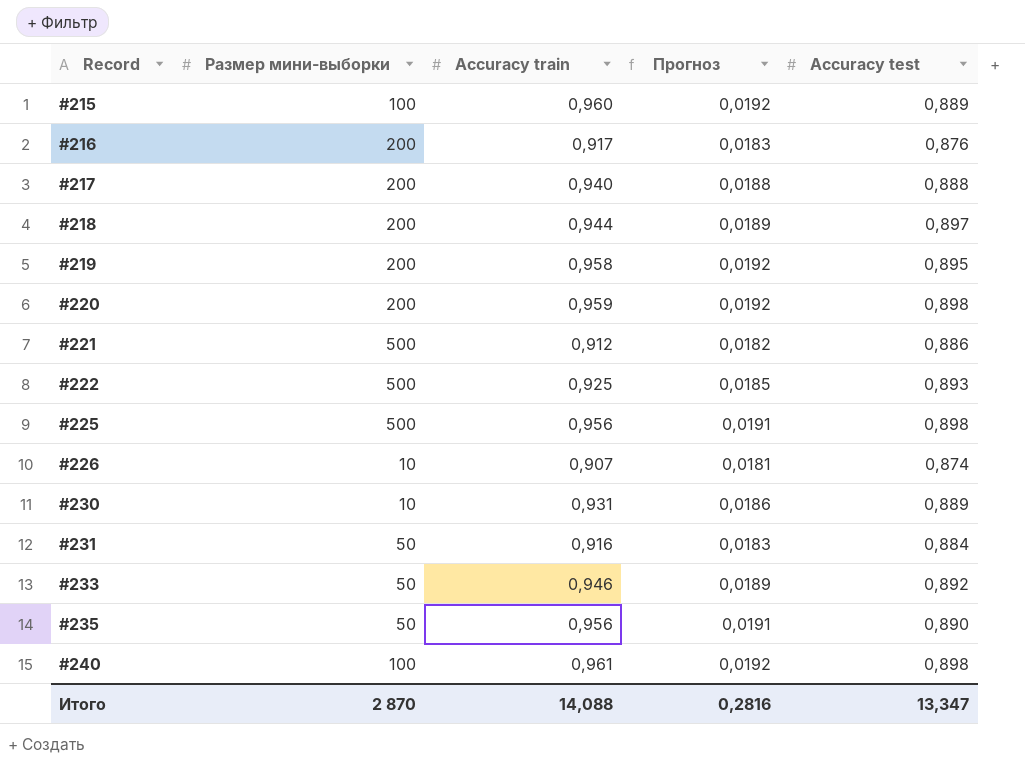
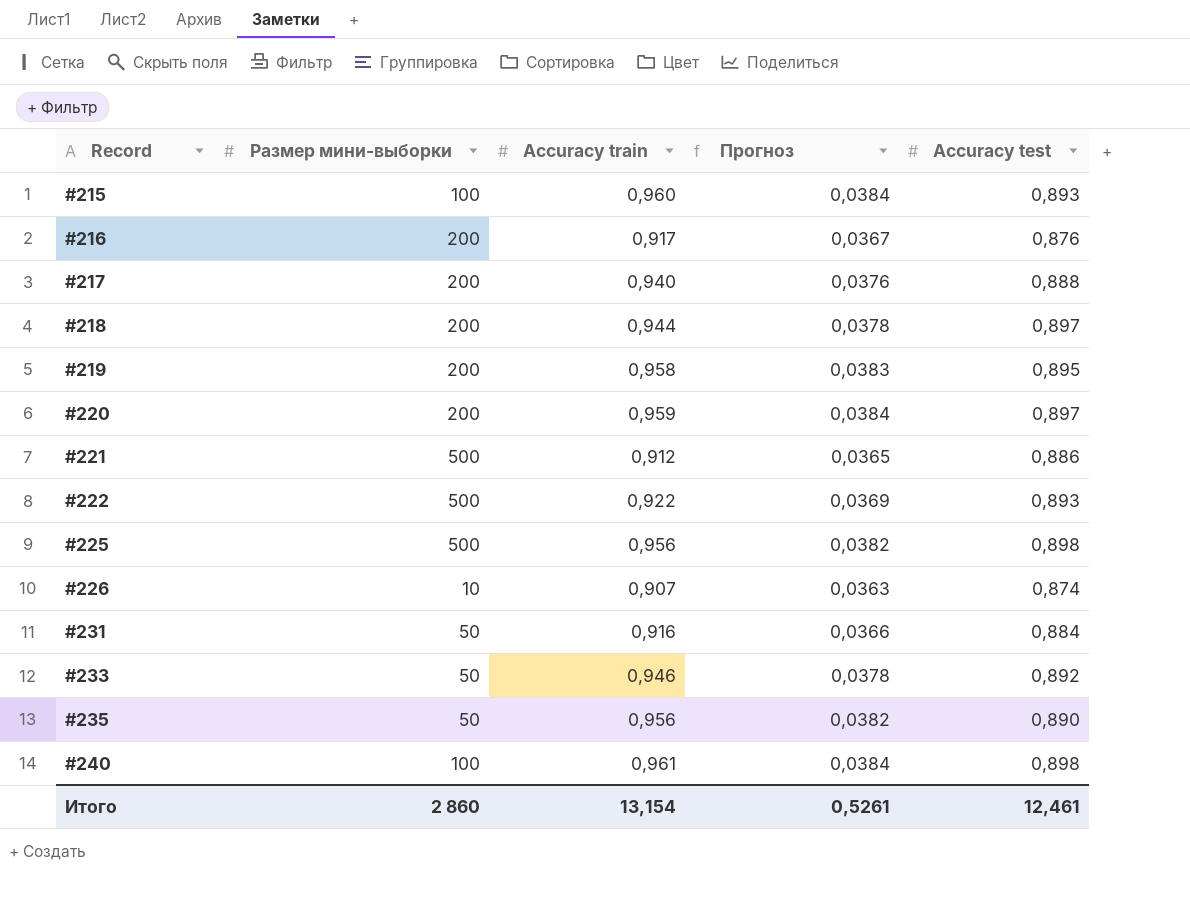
column Прогноз | formula: [Accuracy train] * 0,02 -> [Accuracy train] * 0,04
row #230: 10 | 0,931 | 0,0186 | 0,889 -> none
#215 | Accuracy test: 0,889 -> 0,893
#220 | Accuracy test: 0,898 -> 0,897
#222 | Accuracy train: 0,925 -> 0,922
Итого | Размер мини-выборки: 2 870 -> 2 860
Итого | Accuracy train: 14,088 -> 13,154
Итого | Прогноз: 0,2816 -> 0,5261
Итого | Accuracy test: 13,347 -> 12,461

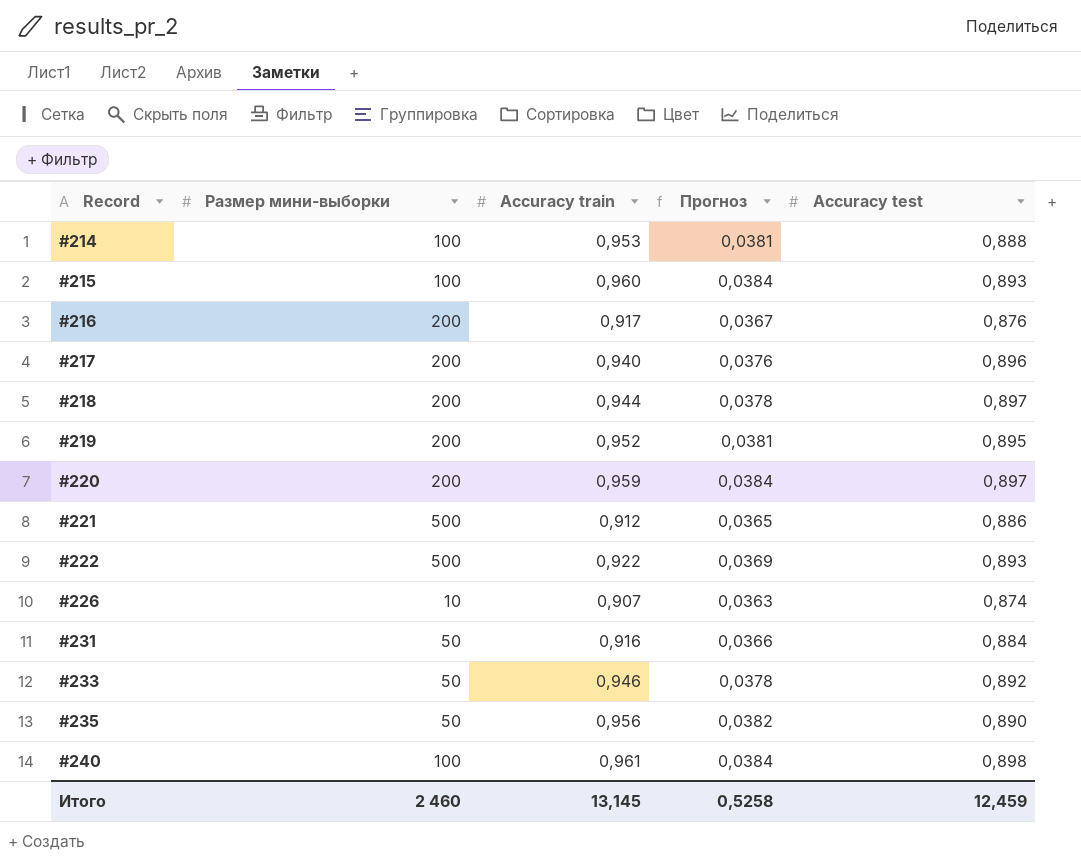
row #225: 500 | 0,956 | 0,0382 | 0,898 -> none
row #214: none -> 100 | 0,953 | 0,0381 | 0,888
#217 | Accuracy test: 0,888 -> 0,896
#219 | Accuracy train: 0,958 -> 0,952
#219 | Прогноз: 0,0383 -> 0,0381
Итого | Размер мини-выборки: 2 860 -> 2 460
Итого | Accuracy train: 13,154 -> 13,145
Итого | Прогноз: 0,5261 -> 0,5258
Итого | Accuracy test: 12,461 -> 12,459

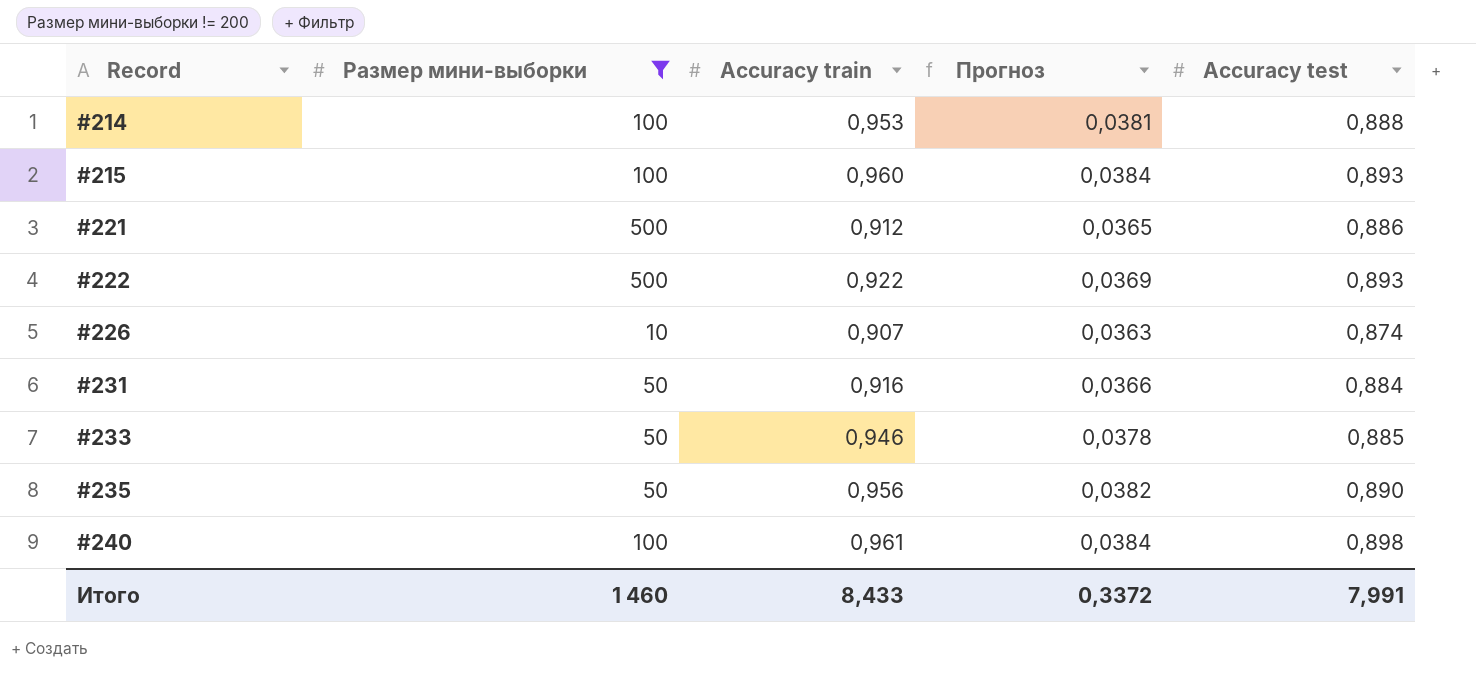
filter: none -> Размер мини-выборки != 200
#233 | Accuracy test: 0,892 -> 0,885
Итого | Размер мини-выборки: 2 460 -> 1 460
Итого | Accuracy train: 13,145 -> 8,433
Итого | Прогноз: 0,5258 -> 0,3372
Итого | Accuracy test: 12,459 -> 7,991

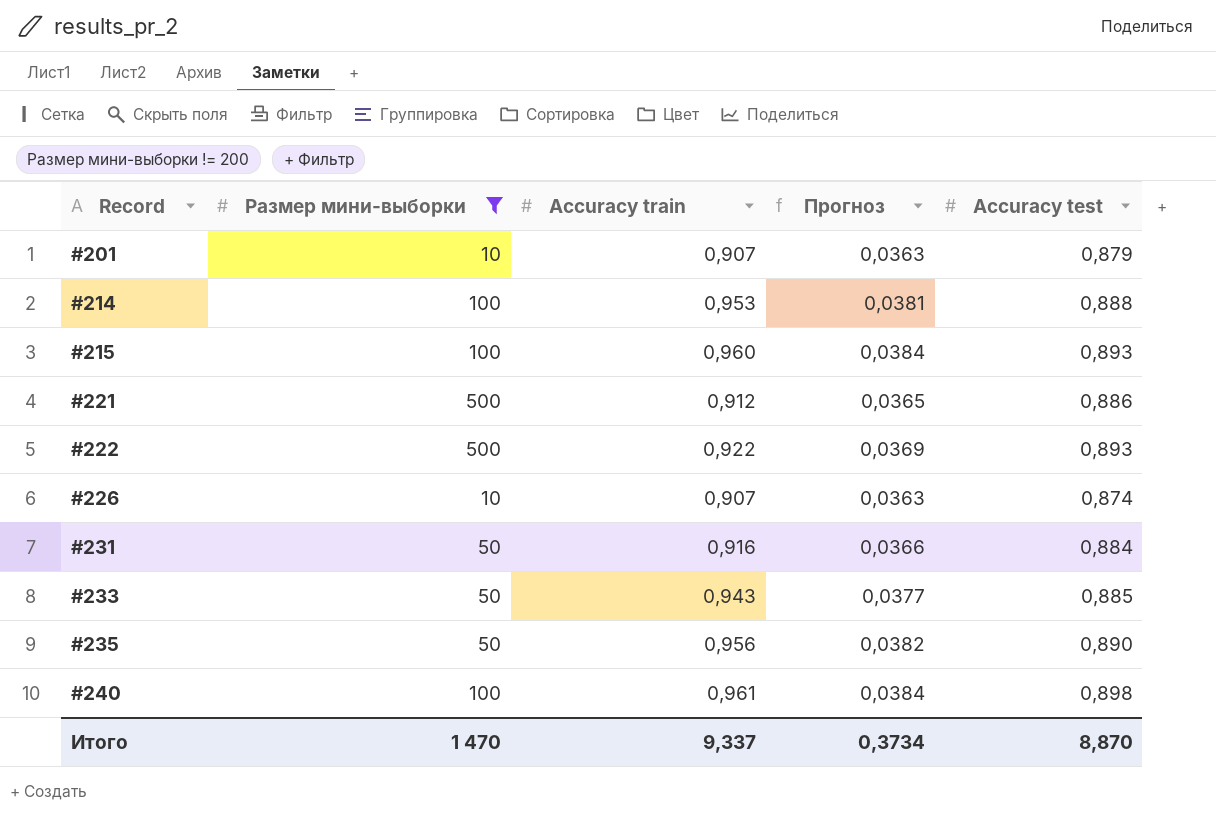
row #201: none -> 10 | 0,907 | 0,0363 | 0,879
#233 | Accuracy train: 0,946 -> 0,943
#233 | Прогноз: 0,0378 -> 0,0377
Итого | Размер мини-выборки: 1 460 -> 1 470
Итого | Accuracy train: 8,433 -> 9,337
Итого | Прогноз: 0,3372 -> 0,3734
Итого | Accuracy test: 7,991 -> 8,870

